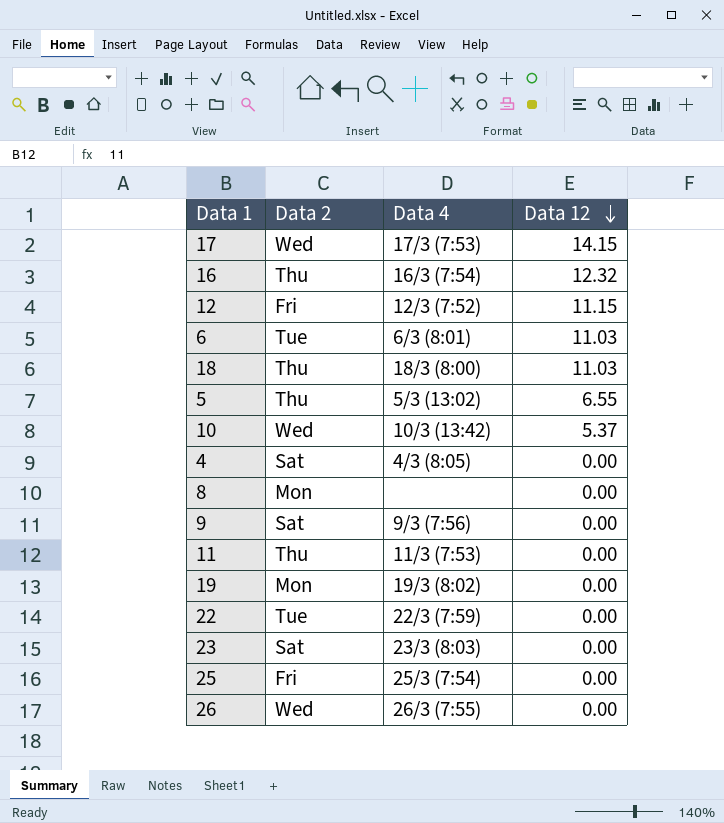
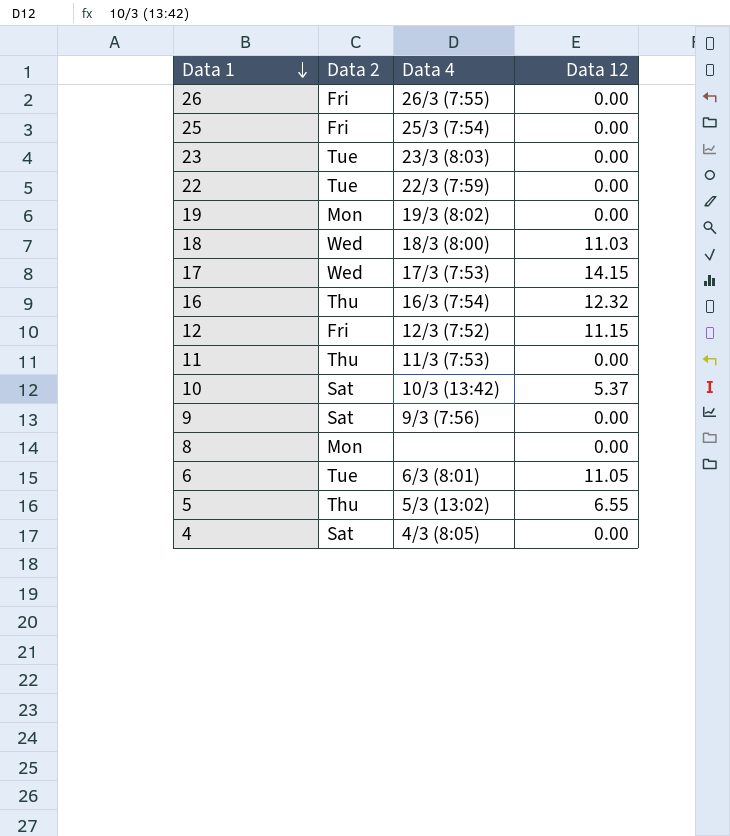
row order: Data 12 descending -> Data 1 descending
26 | Data 2: Wed -> Fri
23 | Data 2: Sat -> Tue
18 | Data 2: Thu -> Wed
10 | Data 2: Wed -> Sat
6 | Data 12: 11.03 -> 11.05

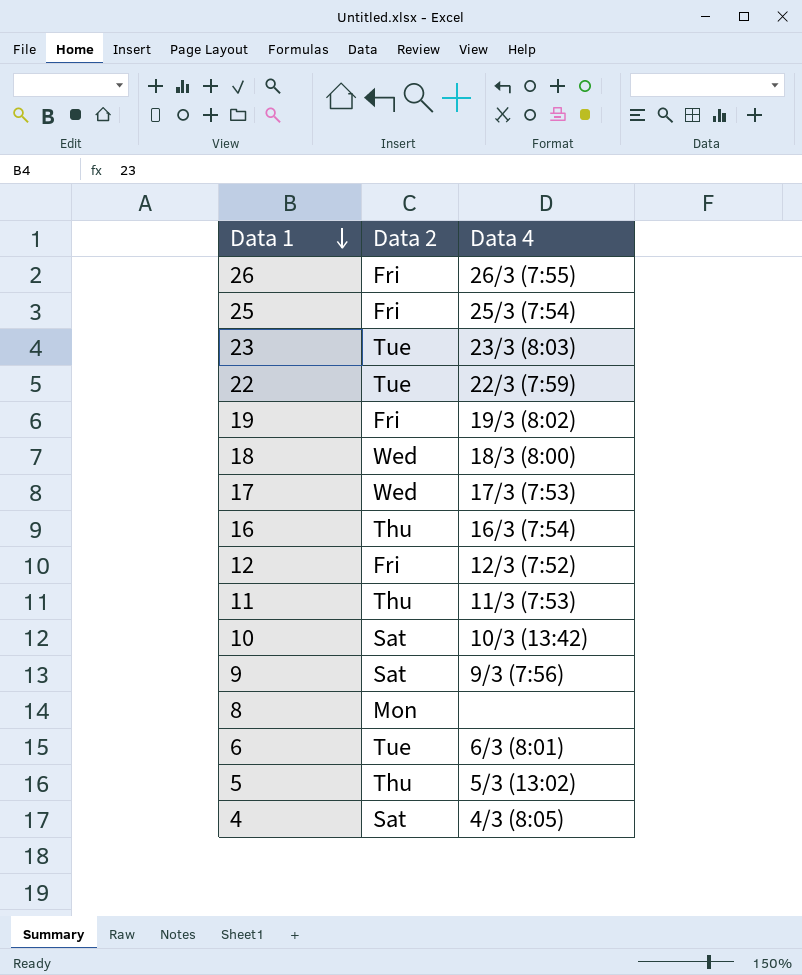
column Data 12 | position: 4 -> none
19 | Data 2: Mon -> Fri

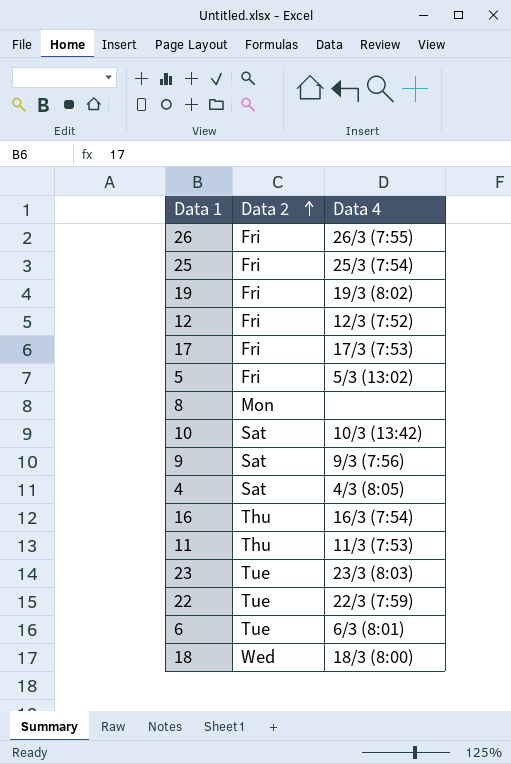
row order: Data 1 descending -> Data 2 ascending
17 | Data 2: Wed -> Fri
5 | Data 2: Thu -> Fri

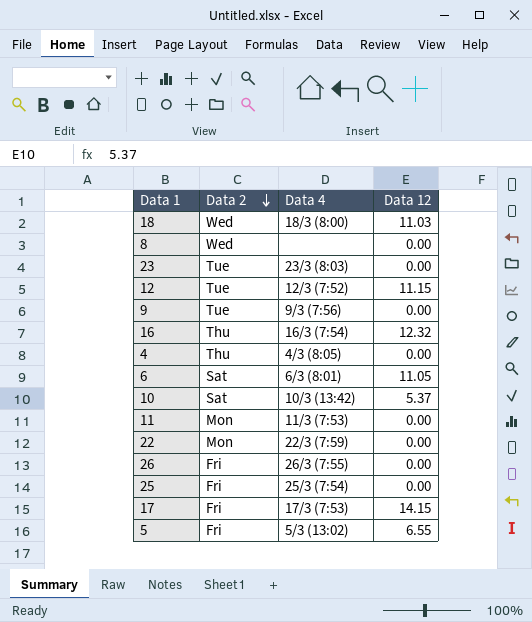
row order: Data 2 ascending -> Data 2 descending
column Data 12 | position: none -> 4
row 19: Fri | 19/3 (8:02) -> none
8 | Data 2: Mon -> Wed
12 | Data 2: Fri -> Tue
9 | Data 2: Sat -> Tue
4 | Data 2: Sat -> Thu
6 | Data 2: Tue -> Sat
11 | Data 2: Thu -> Mon
22 | Data 2: Tue -> Mon

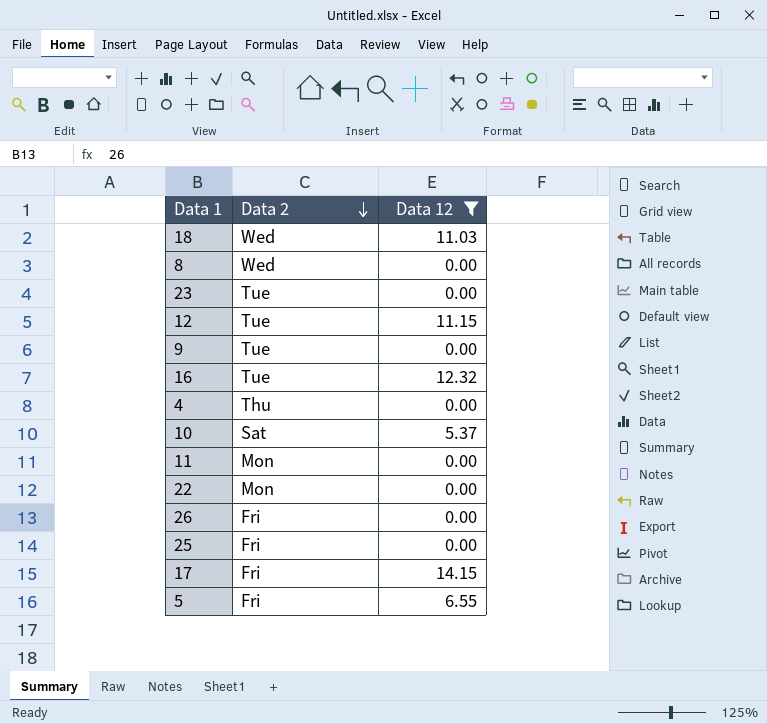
filter: none -> Data 12 != 11.05
column Data 4 | position: 3 -> none
16 | Data 2: Thu -> Tue

